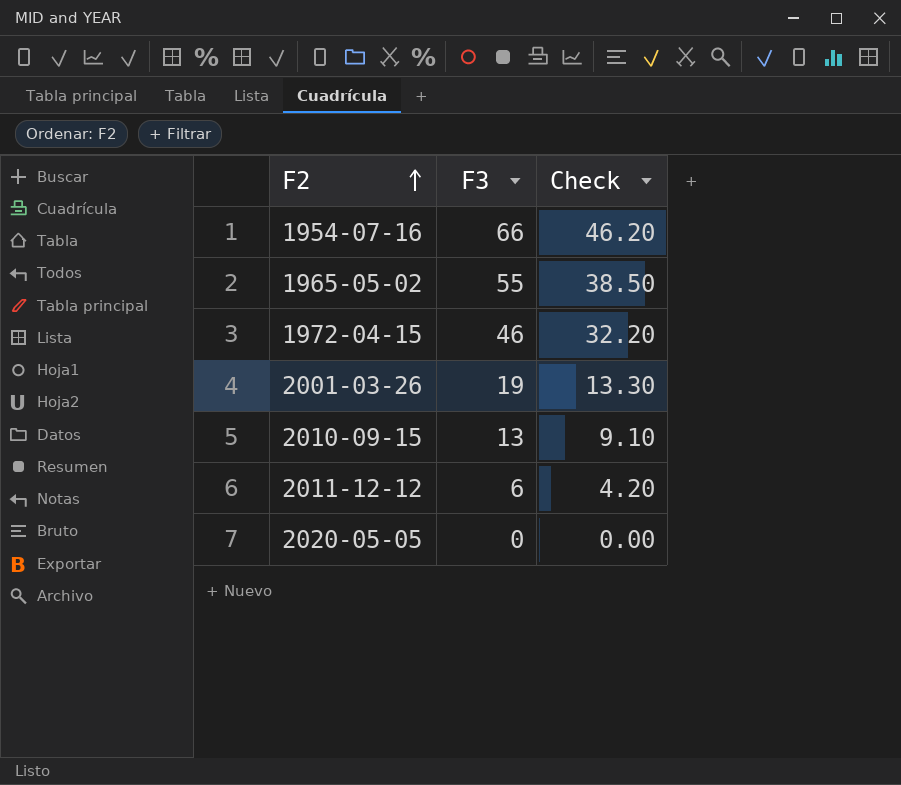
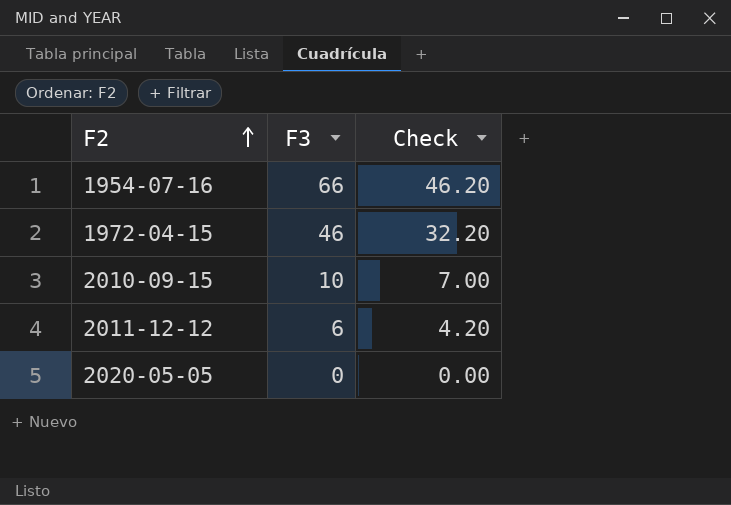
row 1965-05-02: 55 | 38.50 -> none
row 2001-03-26: 19 | 13.30 -> none
2010-09-15 | F3: 13 -> 10
2010-09-15 | Check: 9.10 -> 7.00

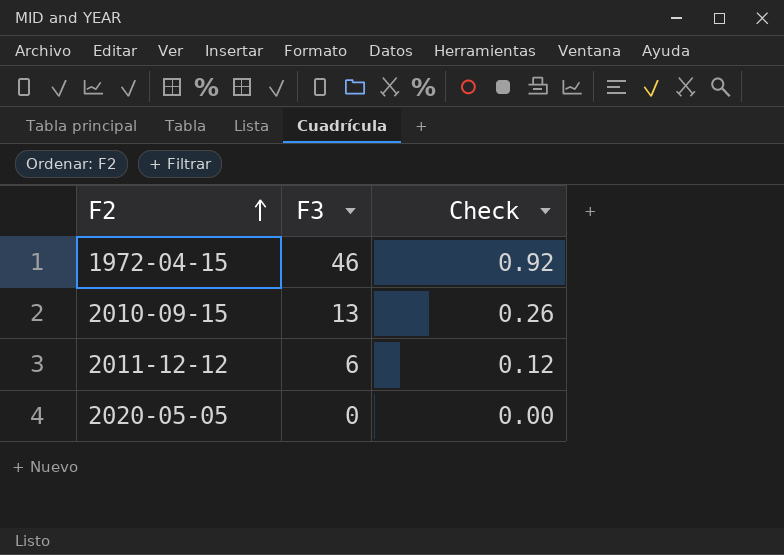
column Check | formula: [F3] * 0.7 -> [F3] * 0.02
row 1954-07-16: 66 | 46.20 -> none
2010-09-15 | F3: 10 -> 13

